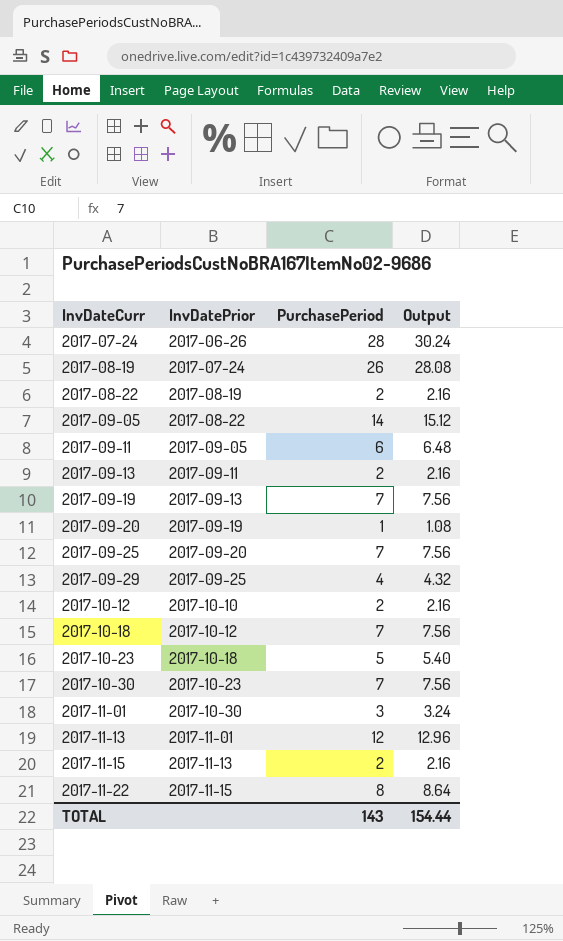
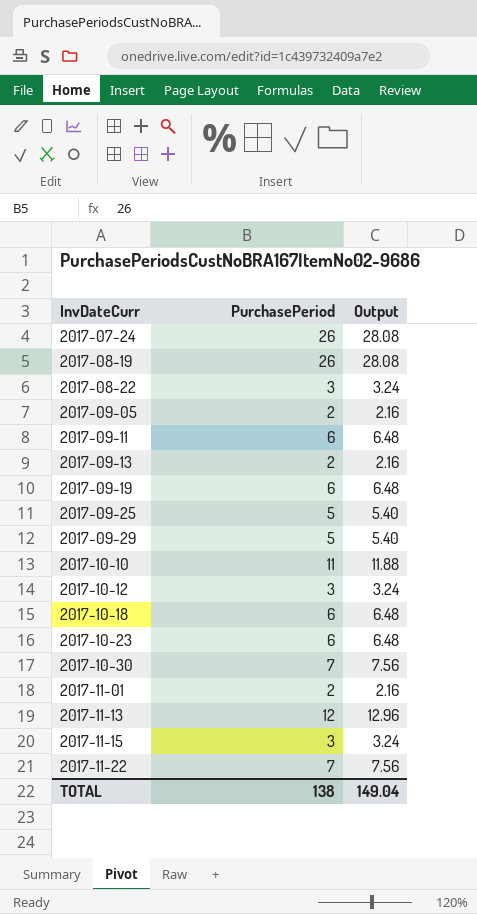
column InvDatePrior | position: 2 -> none
row 2017-09-20: 2017-09-19 | 1 | 1.08 -> none
2017-07-24 | PurchasePeriod: 28 -> 26
2017-07-24 | Output: 30.24 -> 28.08
2017-08-22 | PurchasePeriod: 2 -> 3
2017-08-22 | Output: 2.16 -> 3.24
2017-09-05 | PurchasePeriod: 14 -> 2
2017-09-05 | Output: 15.12 -> 2.16
2017-09-19 | PurchasePeriod: 7 -> 6
2017-09-19 | Output: 7.56 -> 6.48
2017-09-25 | PurchasePeriod: 7 -> 5
2017-09-25 | Output: 7.56 -> 5.40
2017-09-29 | PurchasePeriod: 4 -> 5
2017-09-29 | Output: 4.32 -> 5.40
row 2017-10-10: none -> 11 | 11.88
2017-10-12 | PurchasePeriod: 2 -> 3
2017-10-12 | Output: 2.16 -> 3.24
2017-10-18 | PurchasePeriod: 7 -> 6
2017-10-18 | Output: 7.56 -> 6.48
2017-10-23 | PurchasePeriod: 5 -> 6
2017-10-23 | Output: 5.40 -> 6.48
2017-11-01 | PurchasePeriod: 3 -> 2
2017-11-01 | Output: 3.24 -> 2.16
2017-11-15 | PurchasePeriod: 2 -> 3
2017-11-15 | Output: 2.16 -> 3.24
2017-11-22 | PurchasePeriod: 8 -> 7
2017-11-22 | Output: 8.64 -> 7.56
TOTAL | PurchasePeriod: 143 -> 138
TOTAL | Output: 154.44 -> 149.04

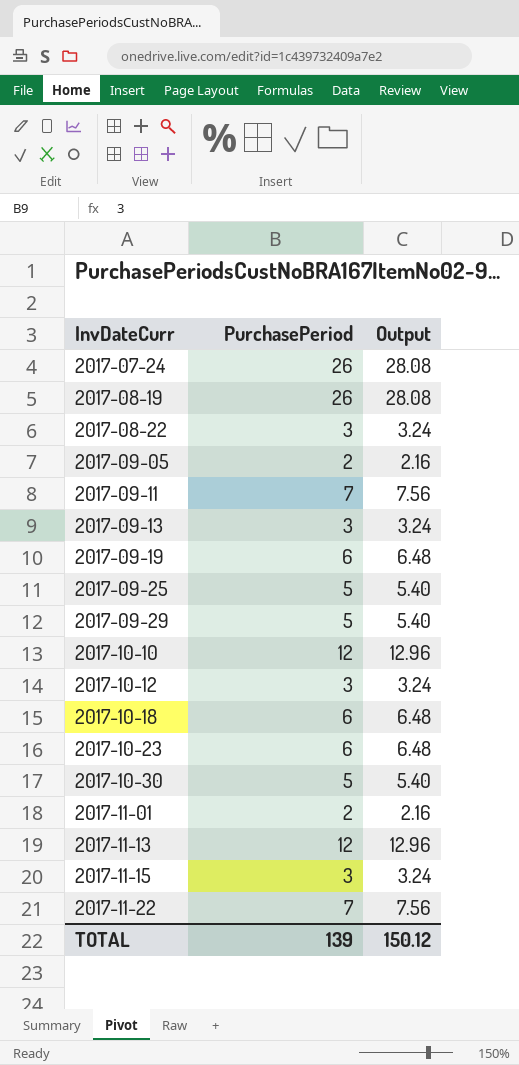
2017-09-11 | PurchasePeriod: 6 -> 7
2017-09-11 | Output: 6.48 -> 7.56
2017-09-13 | PurchasePeriod: 2 -> 3
2017-09-13 | Output: 2.16 -> 3.24
2017-10-10 | PurchasePeriod: 11 -> 12
2017-10-10 | Output: 11.88 -> 12.96
2017-10-30 | PurchasePeriod: 7 -> 5
2017-10-30 | Output: 7.56 -> 5.40
TOTAL | PurchasePeriod: 138 -> 139
TOTAL | Output: 149.04 -> 150.12

